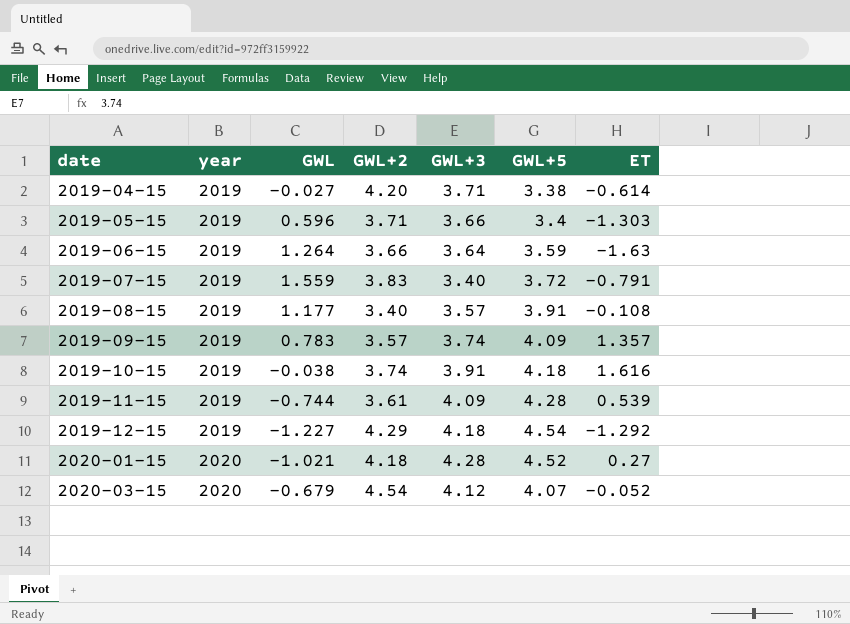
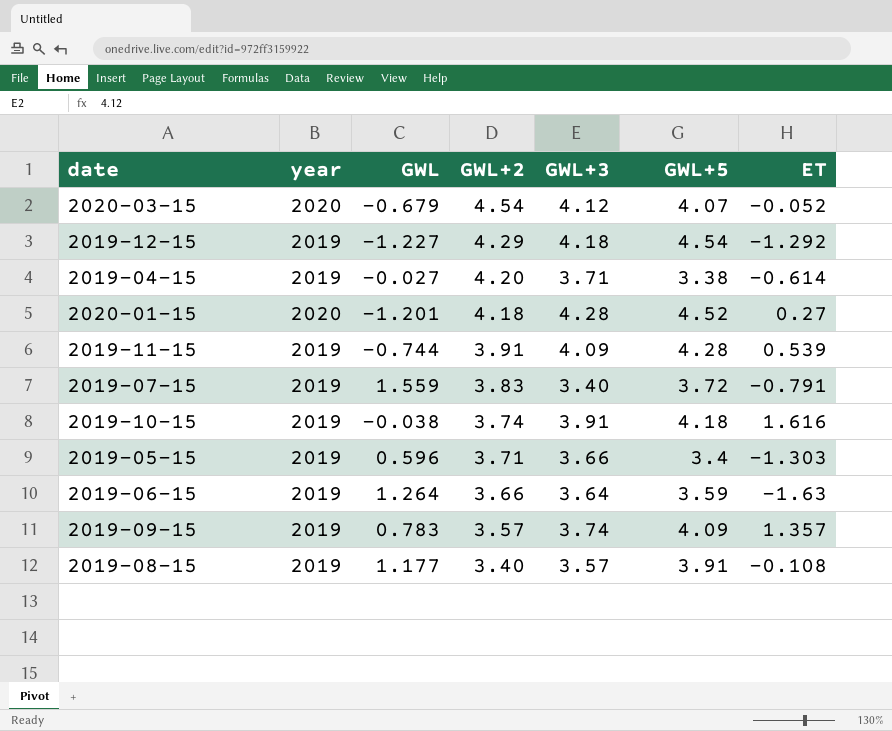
row order: date ascending -> GWL+2 descending
2020-01-15 | GWL: -1.021 -> -1.201
2019-11-15 | GWL+2: 3.61 -> 3.91

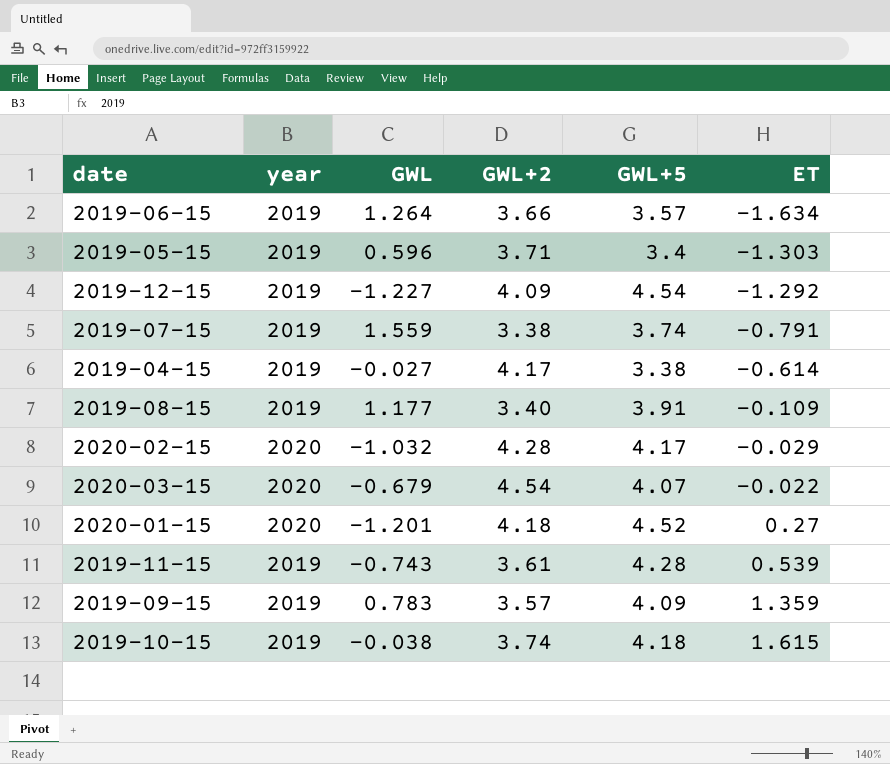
row order: GWL+2 descending -> ET ascending
column GWL+3 | position: 5 -> none
2019-06-15 | GWL+5: 3.59 -> 3.57
2019-06-15 | ET: -1.63 -> -1.634
2019-12-15 | GWL+2: 4.29 -> 4.09
2019-07-15 | GWL+2: 3.83 -> 3.38
2019-07-15 | GWL+5: 3.72 -> 3.74
2019-04-15 | GWL+2: 4.20 -> 4.17
2019-08-15 | ET: -0.108 -> -0.109
row 2020-02-15: none -> 2020 | -1.032 | 4.28 | 4.17 | -0.029
2020-03-15 | ET: -0.052 -> -0.022
2019-11-15 | GWL: -0.744 -> -0.743
2019-11-15 | GWL+2: 3.91 -> 3.61
2019-09-15 | ET: 1.357 -> 1.359
2019-10-15 | ET: 1.616 -> 1.615

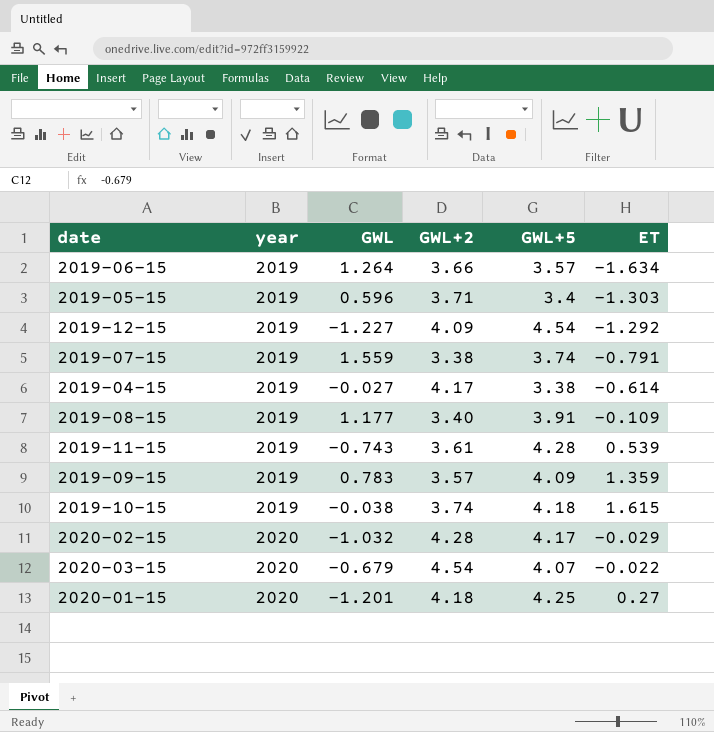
row order: ET ascending -> year ascending
2020-01-15 | GWL+5: 4.52 -> 4.25

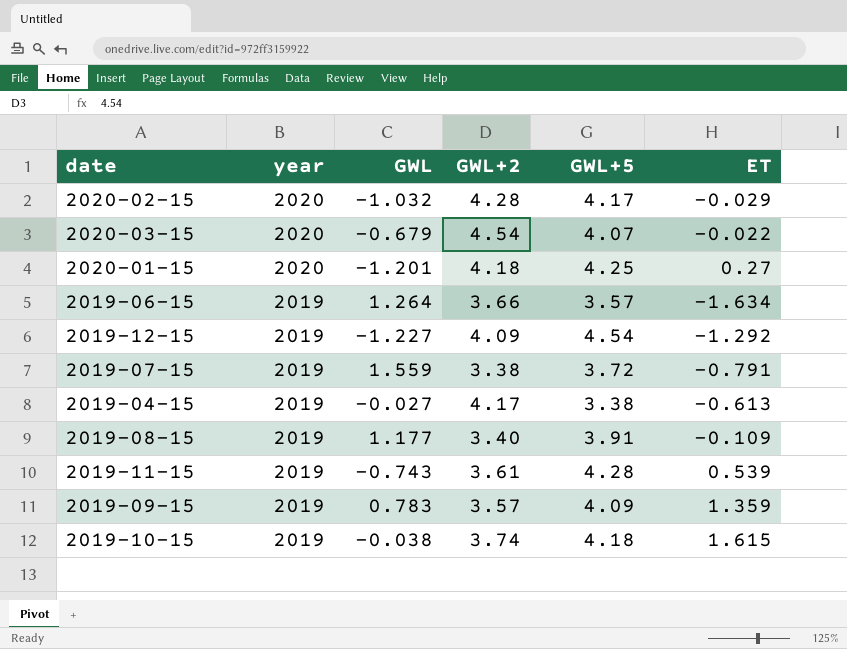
row order: year ascending -> year descending
row 2019-05-15: 2019 | 0.596 | 3.71 | 3.4 | -1.303 -> none
2019-07-15 | GWL+5: 3.74 -> 3.72
2019-04-15 | ET: -0.614 -> -0.613

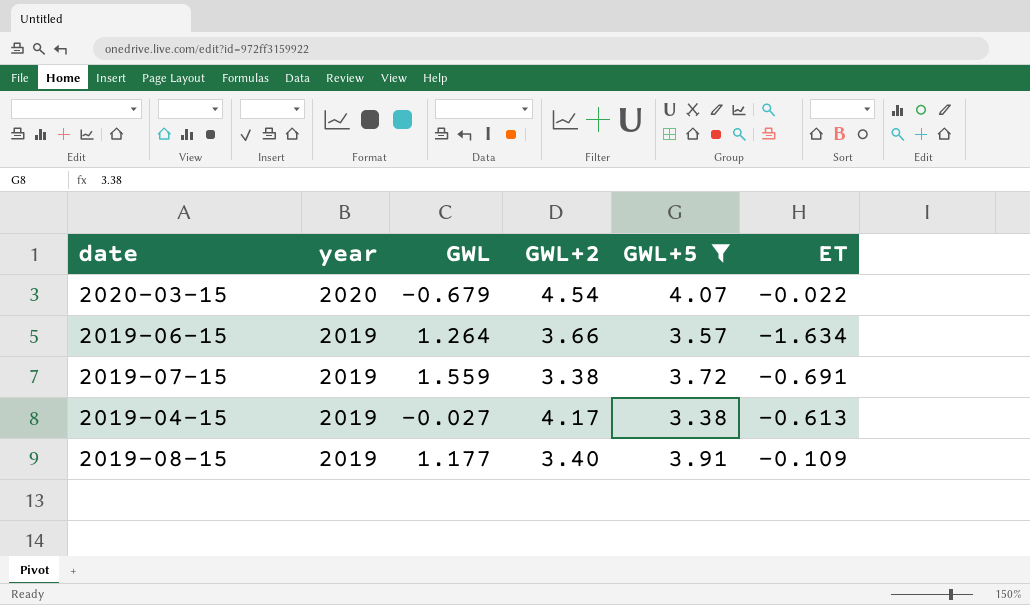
filter: none -> GWL+5 <= 4.07
2019-07-15 | ET: -0.791 -> -0.691

